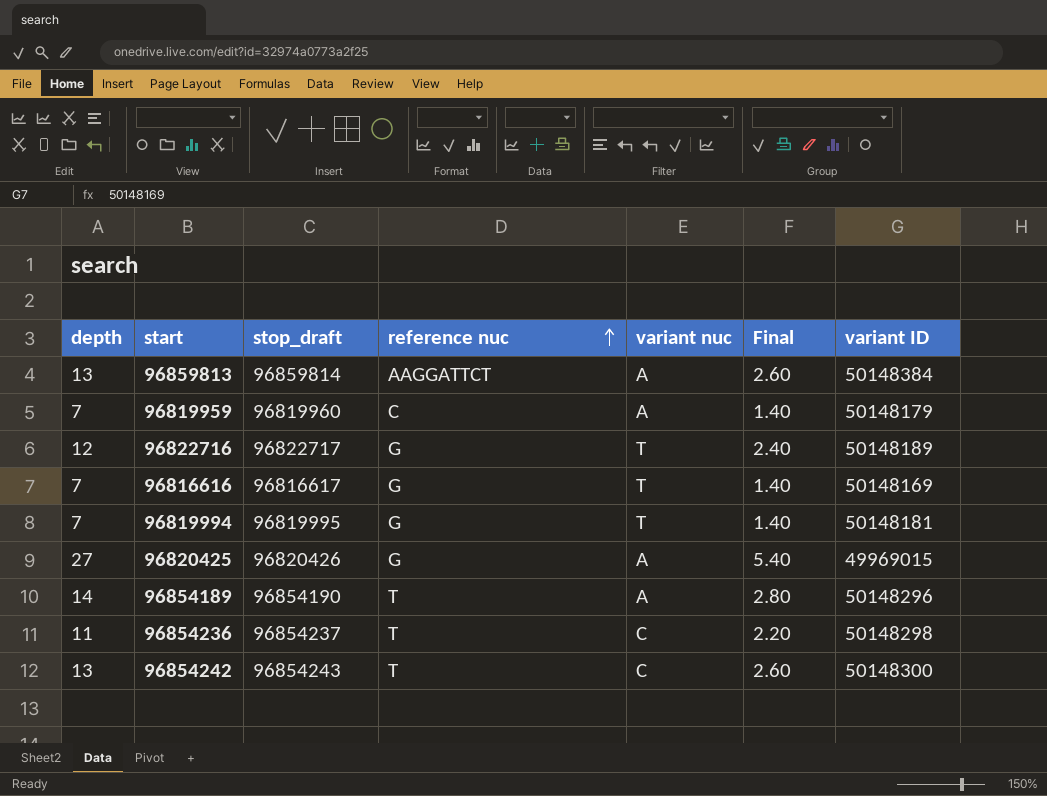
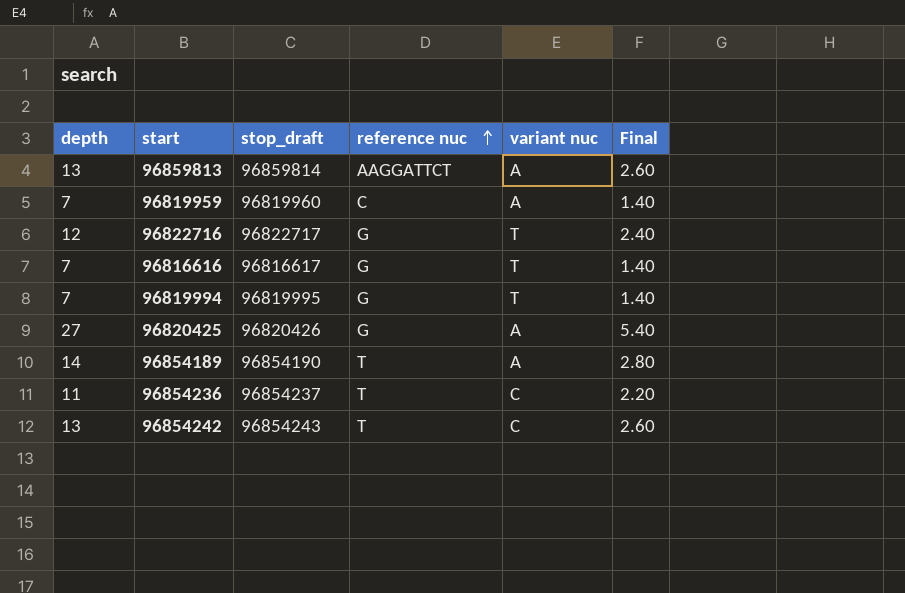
column variant ID | position: 7 -> none

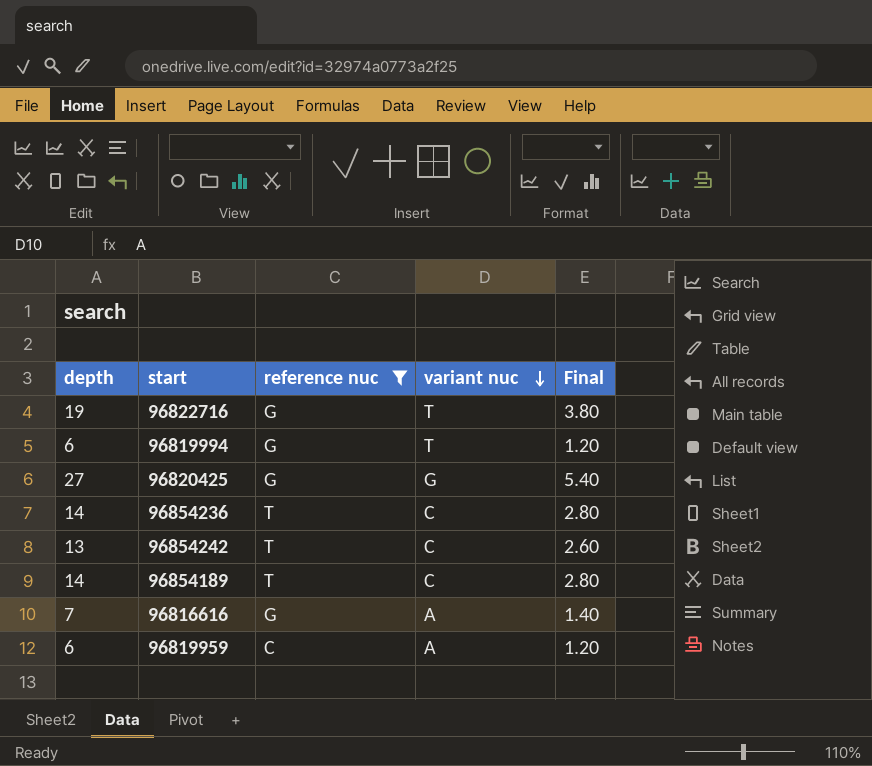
filter: none -> reference nuc != AAGGATTCT
row order: reference nuc ascending -> variant nuc descending
column stop_draft | position: 3 -> none
96822716 | depth: 12 -> 19
96822716 | Final: 2.40 -> 3.80
96819994 | depth: 7 -> 6
96819994 | Final: 1.40 -> 1.20
96820425 | variant nuc: A -> G
96854236 | depth: 11 -> 14
96854236 | Final: 2.20 -> 2.80
96854189 | variant nuc: A -> C
96816616 | variant nuc: T -> A
96819959 | depth: 7 -> 6
96819959 | Final: 1.40 -> 1.20

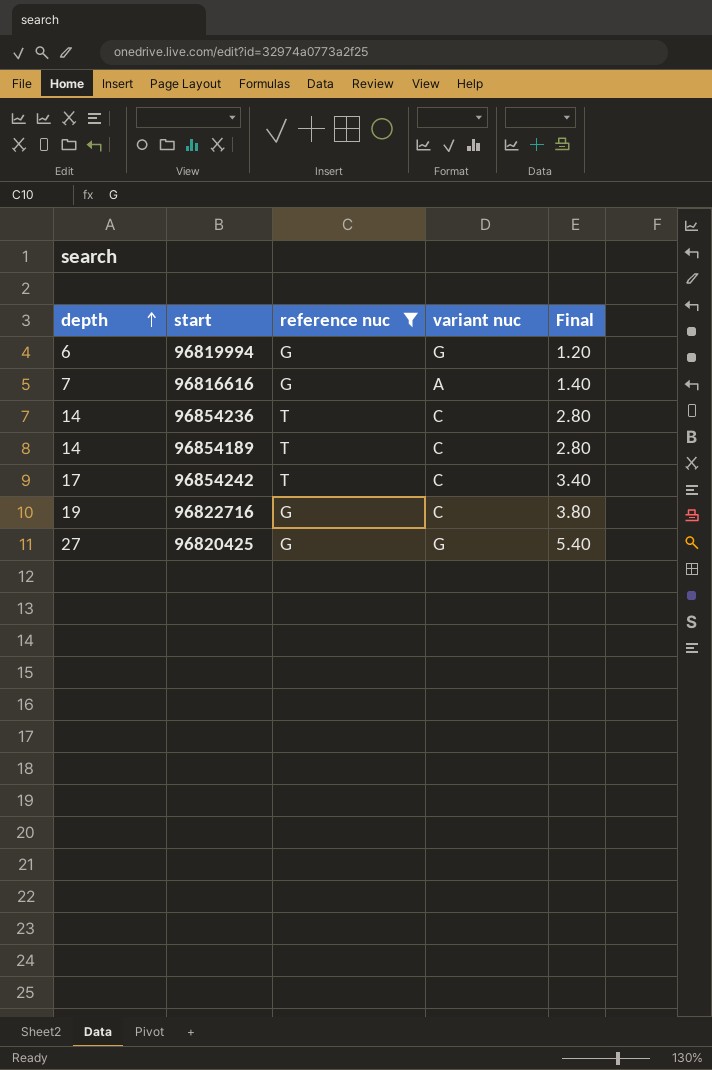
row order: variant nuc descending -> depth ascending
row 96819959: 6 | C | A | 1.20 -> none
96819994 | variant nuc: T -> G
96854242 | depth: 13 -> 17
96854242 | Final: 2.60 -> 3.40
96822716 | variant nuc: T -> C

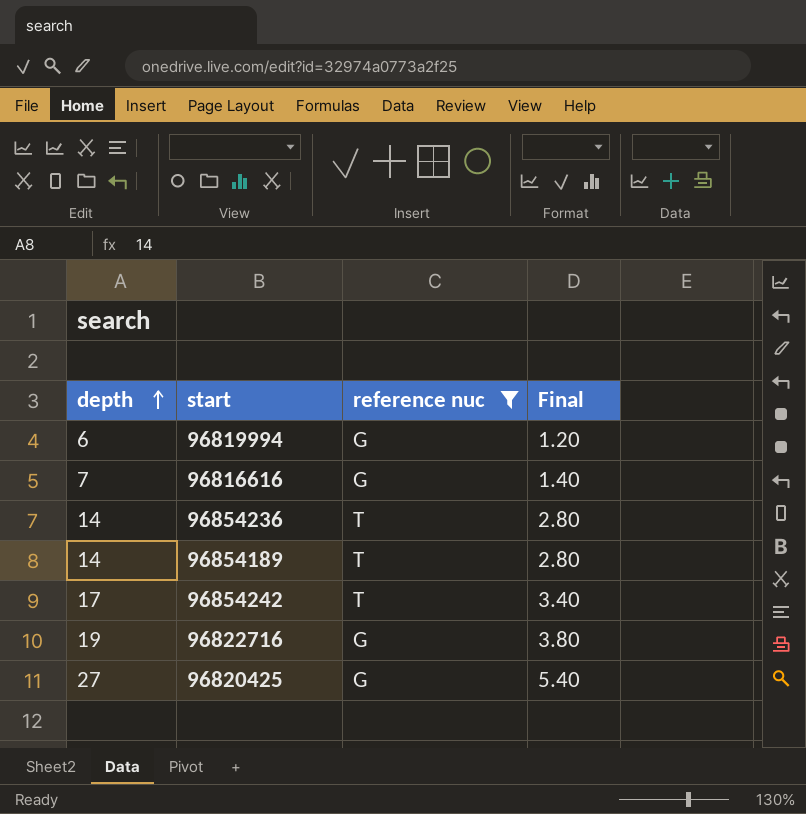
column variant nuc | position: 4 -> none

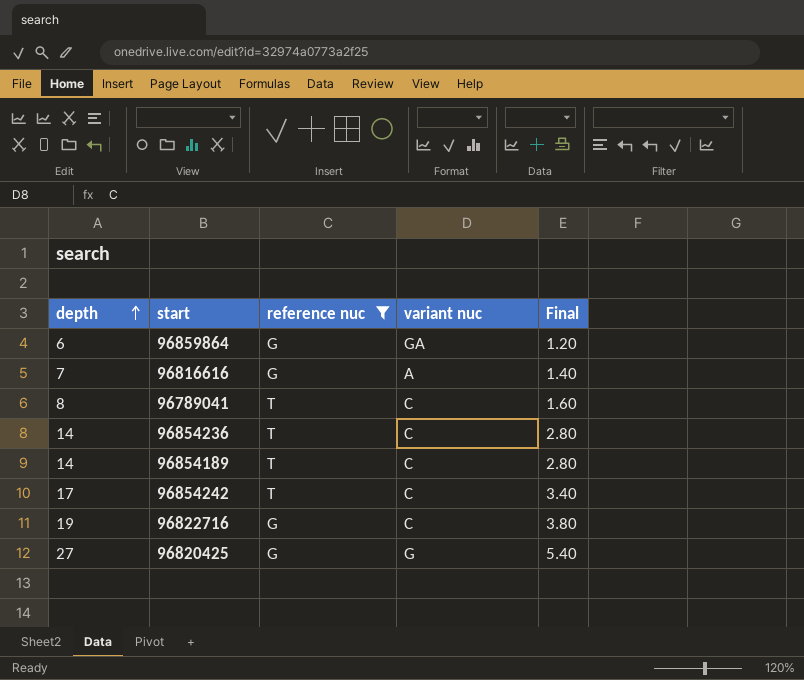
column variant nuc | position: none -> 4
row 96819994: 6 | G | 1.20 -> none
row 96859864: none -> 6 | G | GA | 1.20
row 96789041: none -> 8 | T | C | 1.60

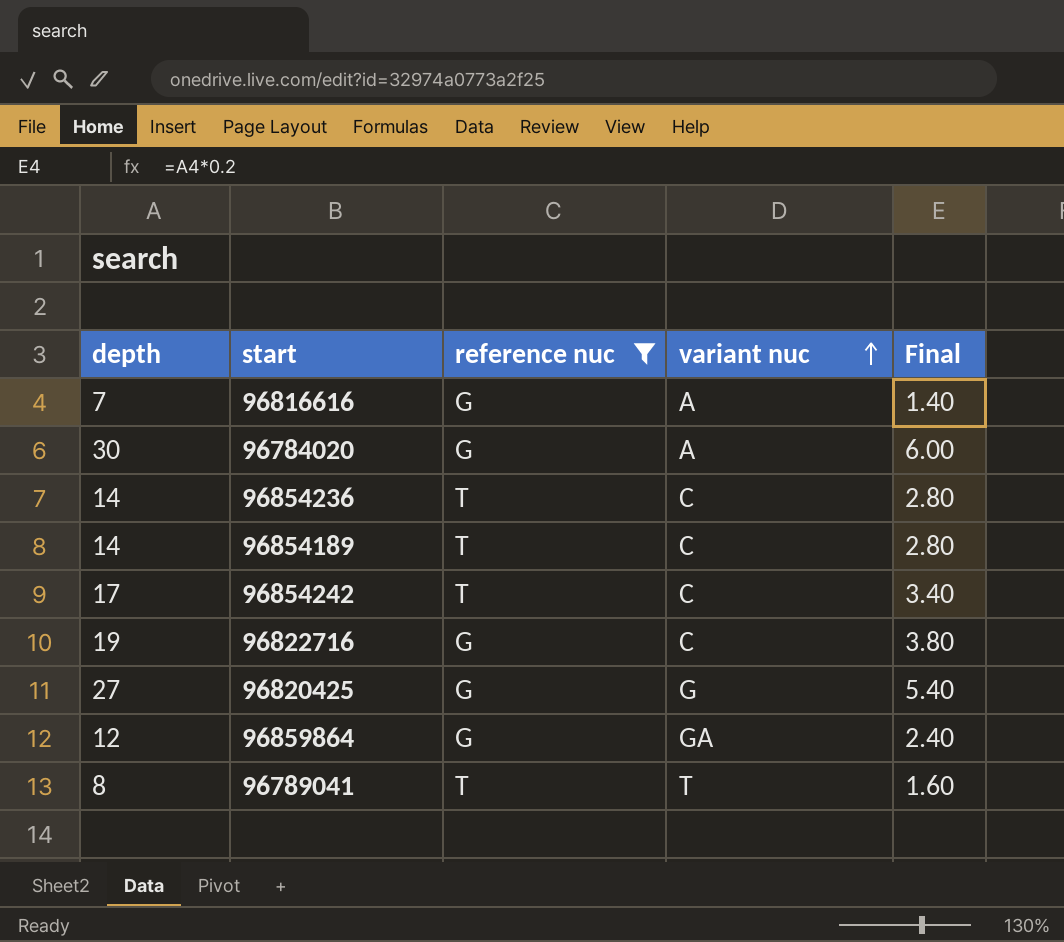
row order: depth ascending -> variant nuc ascending
row 96784020: none -> 30 | G | A | 6.00
96859864 | depth: 6 -> 12
96859864 | Final: 1.20 -> 2.40
96789041 | variant nuc: C -> T

